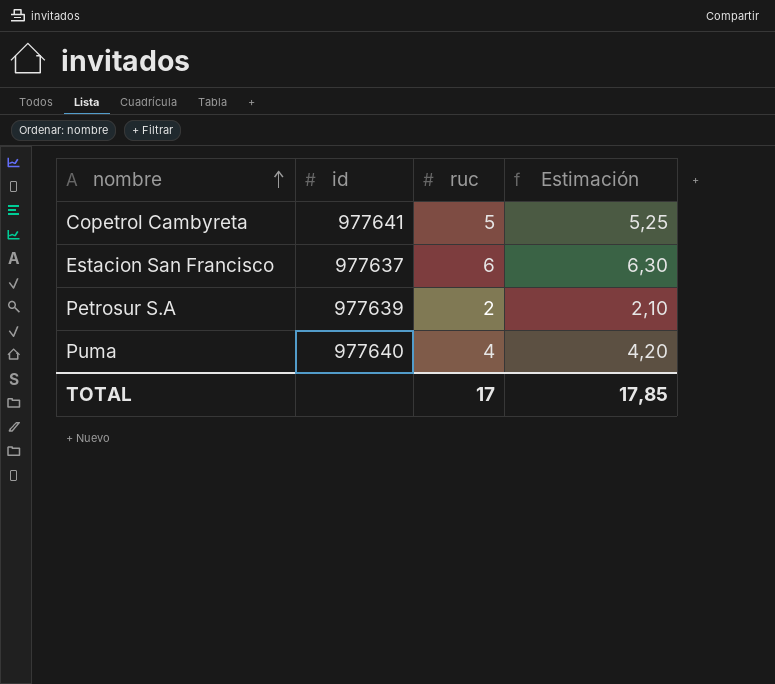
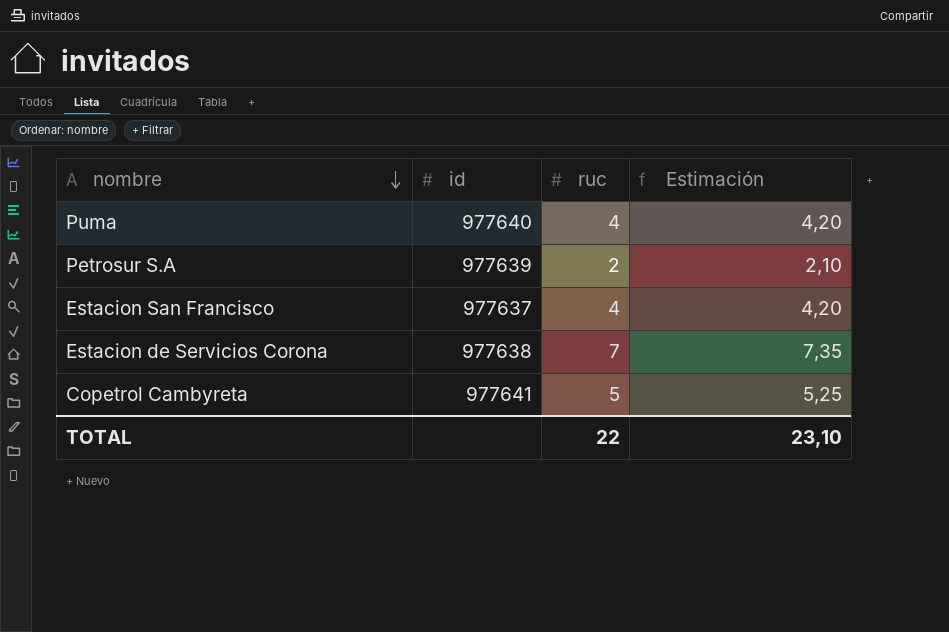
row order: nombre ascending -> nombre descending
Estacion San Francisco | ruc: 6 -> 4
Estacion San Francisco | Estimación: 6,30 -> 4,20
row Estacion de Servicios Corona: none -> 977638 | 7 | 7,35
TOTAL | ruc: 17 -> 22
TOTAL | Estimación: 17,85 -> 23,10

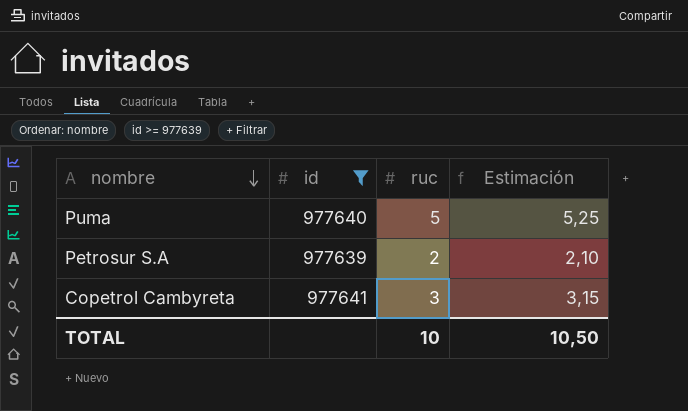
filter: none -> id >= 977639
Puma | ruc: 4 -> 5
Puma | Estimación: 4,20 -> 5,25
Copetrol Cambyreta | ruc: 5 -> 3
Copetrol Cambyreta | Estimación: 5,25 -> 3,15
TOTAL | ruc: 22 -> 10
TOTAL | Estimación: 23,10 -> 10,50

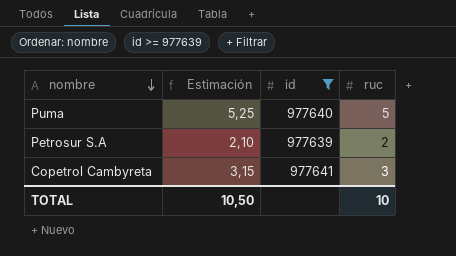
column Estimación | position: 4 -> 2

